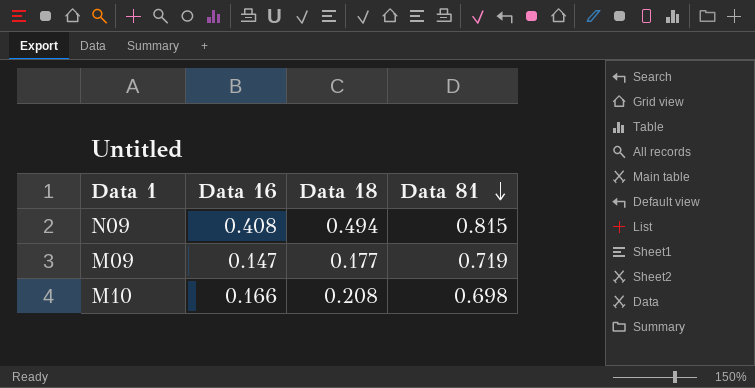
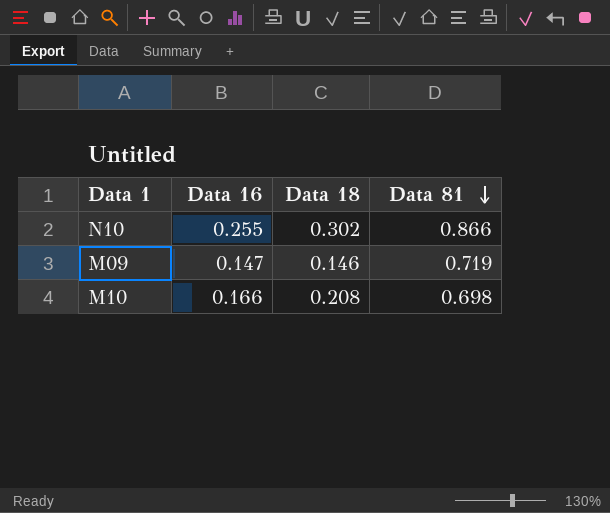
row N09: 0.408 | 0.494 | 0.815 -> none
row N10: none -> 0.255 | 0.302 | 0.866
M09 | Data 18: 0.177 -> 0.146

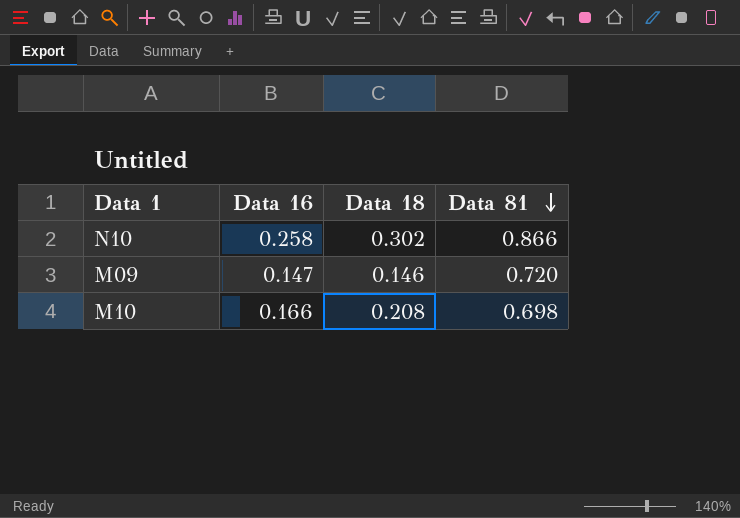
N10 | Data 16: 0.255 -> 0.258
M09 | Data 81: 0.719 -> 0.720

